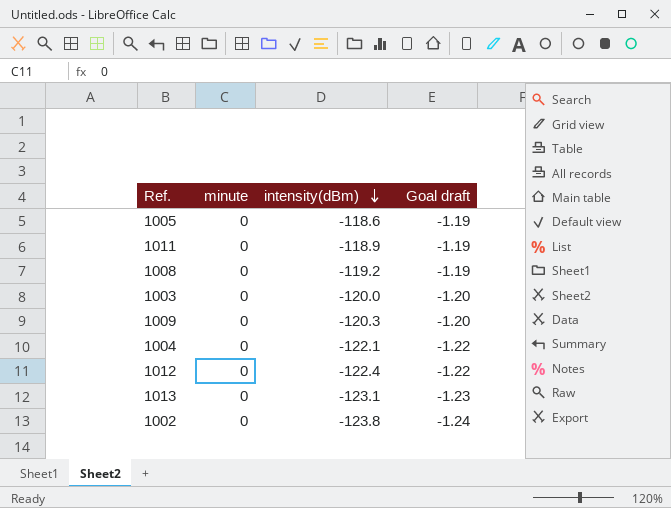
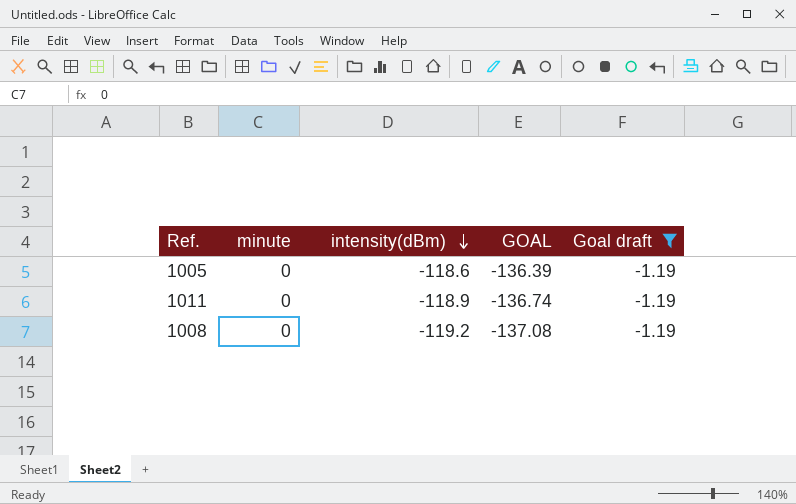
filter: none -> Goal draft = -1.19
column GOAL | formula: none -> [intensity(dBm)] * 1.15

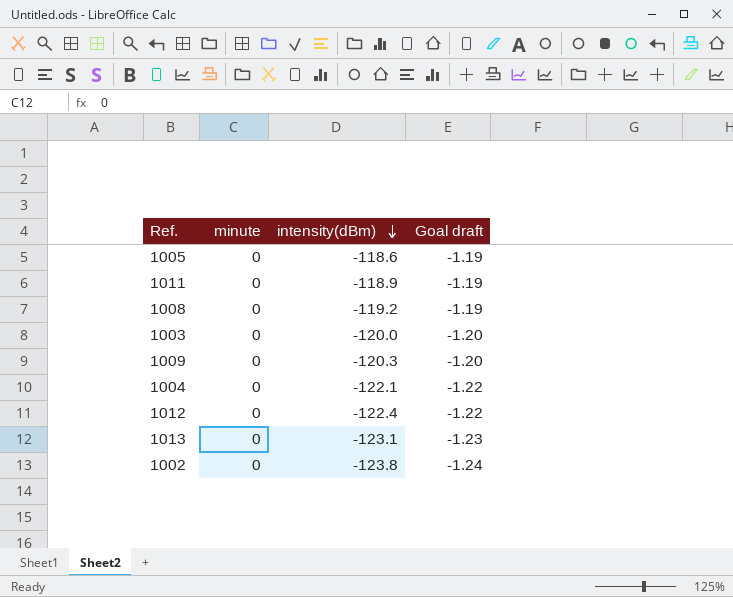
filter: Goal draft = -1.19 -> none
column GOAL | formula: [intensity(dBm)] * 1.15 -> none

